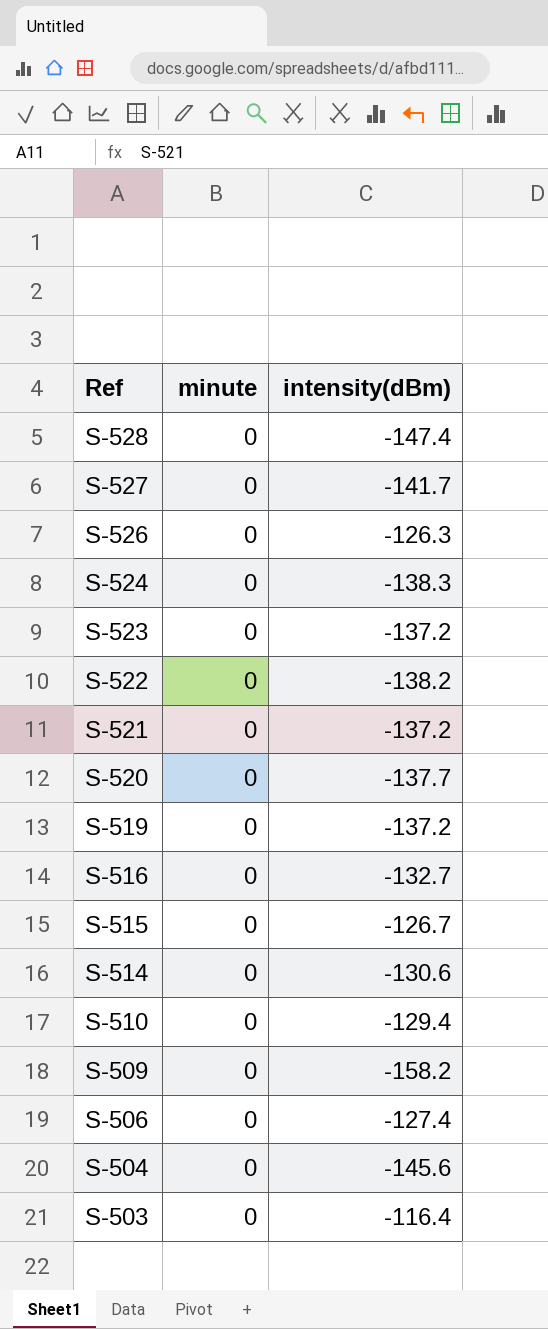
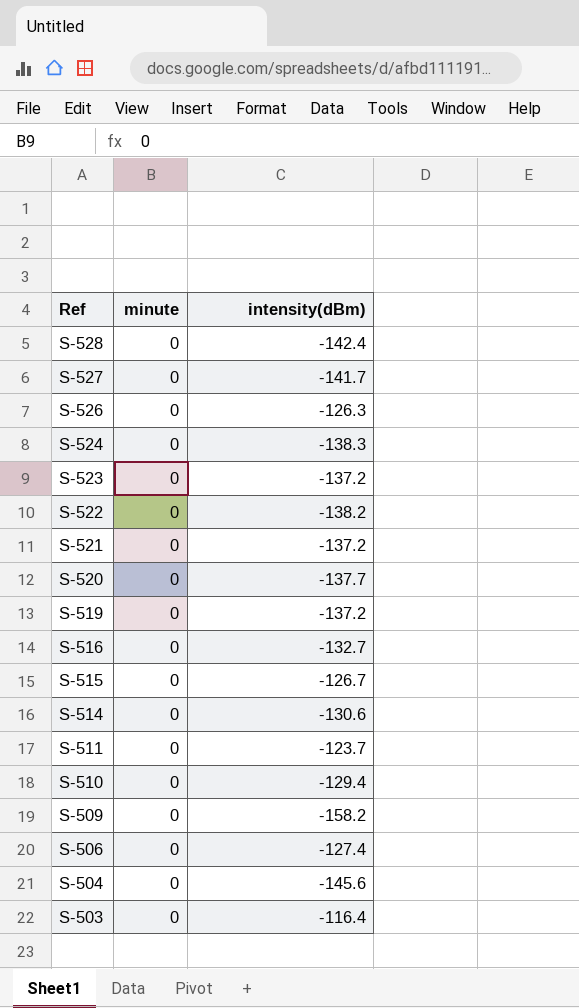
S-528 | intensity(dBm): -147.4 -> -142.4
row S-511: none -> 0 | -123.7

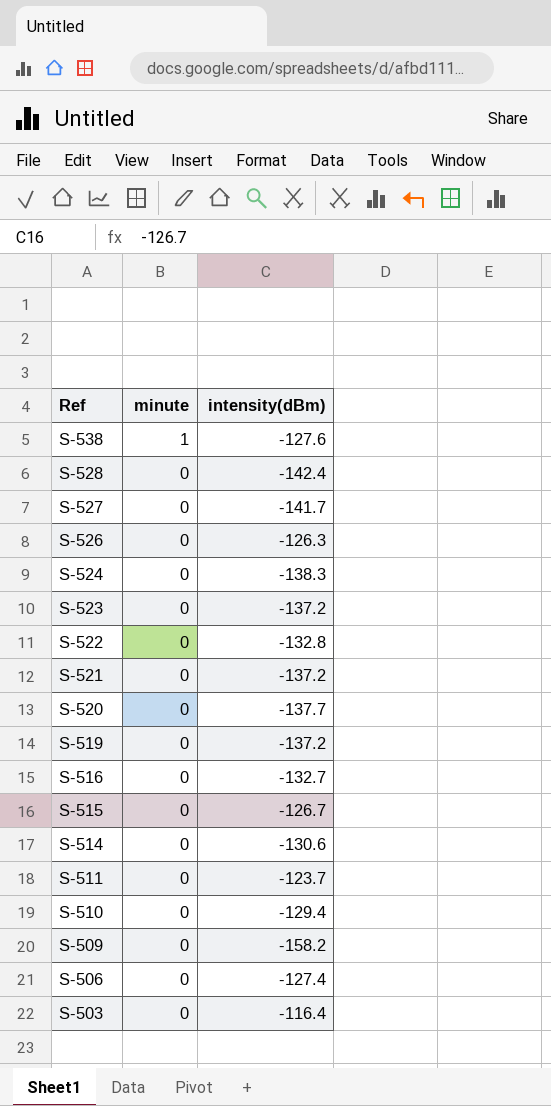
row S-504: 0 | -145.6 -> none
row S-538: none -> 1 | -127.6
S-522 | intensity(dBm): -138.2 -> -132.8

